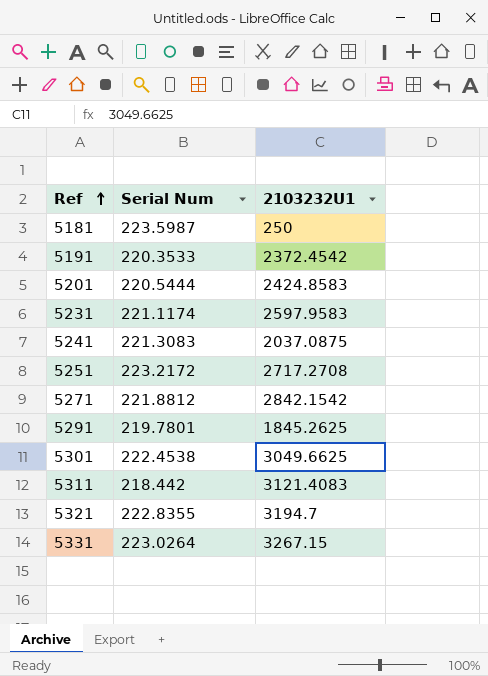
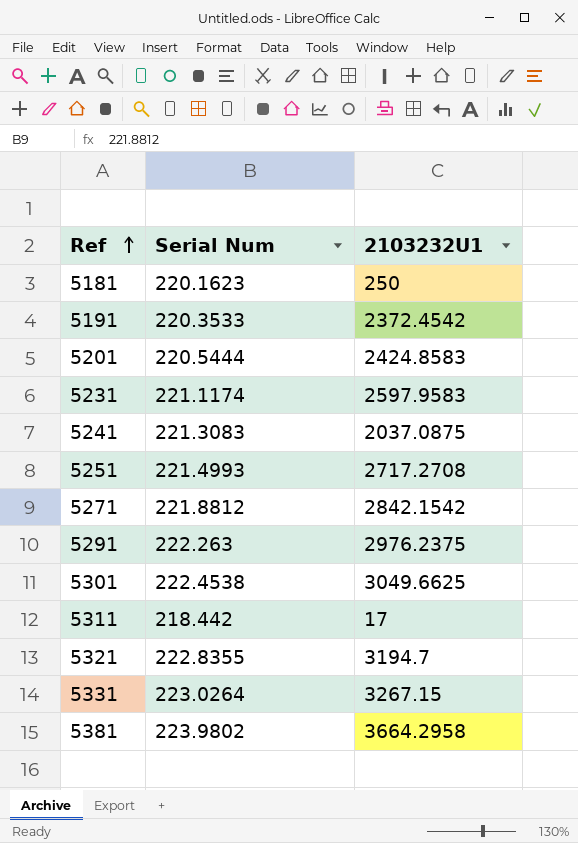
5181 | Serial Num: 223.5987 -> 220.1623
5251 | Serial Num: 223.2172 -> 221.4993
5291 | Serial Num: 219.7801 -> 222.263
5291 | 2103232U1: 1845.2625 -> 2976.2375
5311 | 2103232U1: 3121.4083 -> 17
row 5381: none -> 223.9802 | 3664.2958

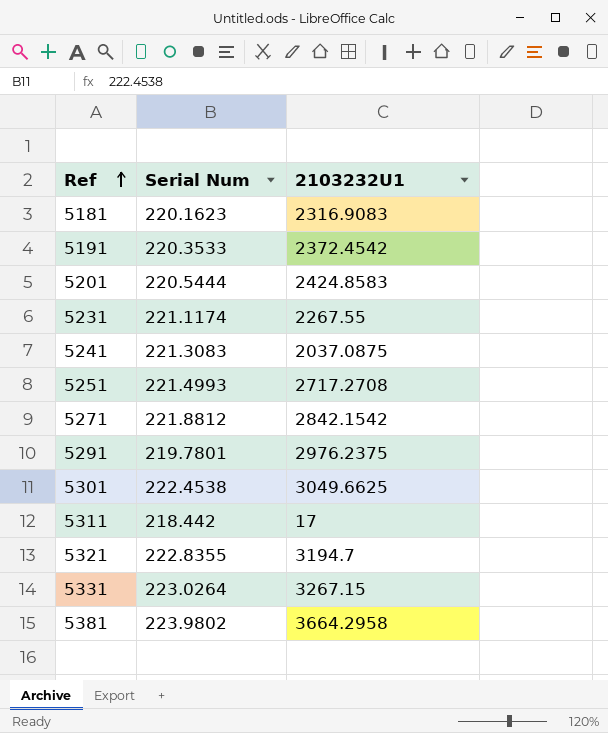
5181 | 2103232U1: 250 -> 2316.9083
5231 | 2103232U1: 2597.9583 -> 2267.55
5291 | Serial Num: 222.263 -> 219.7801

